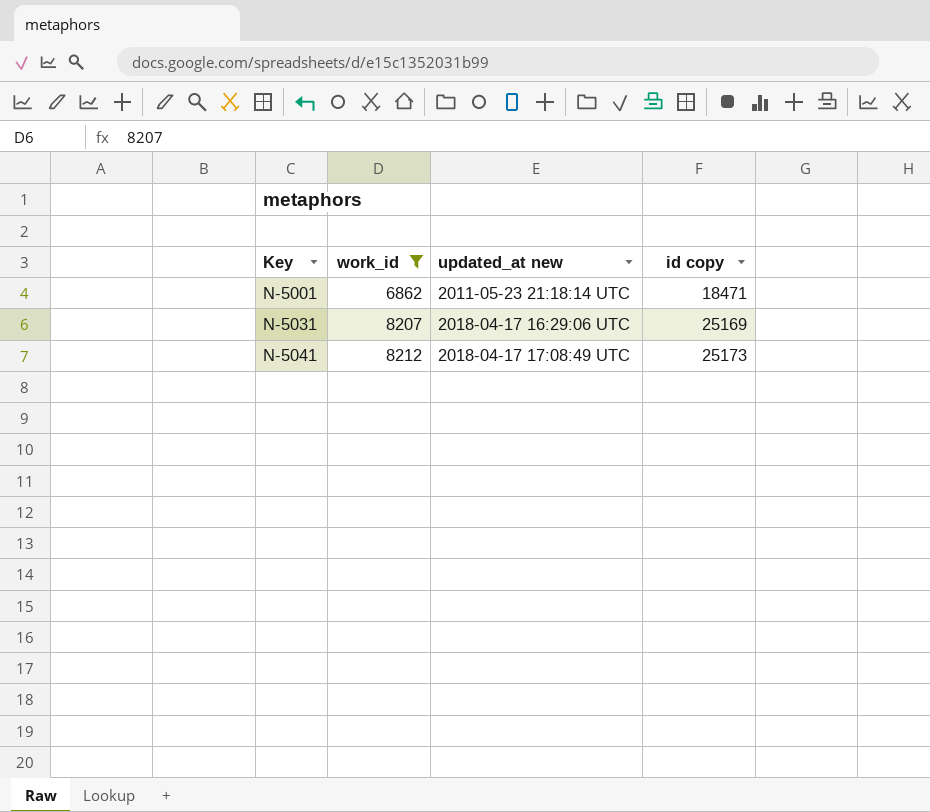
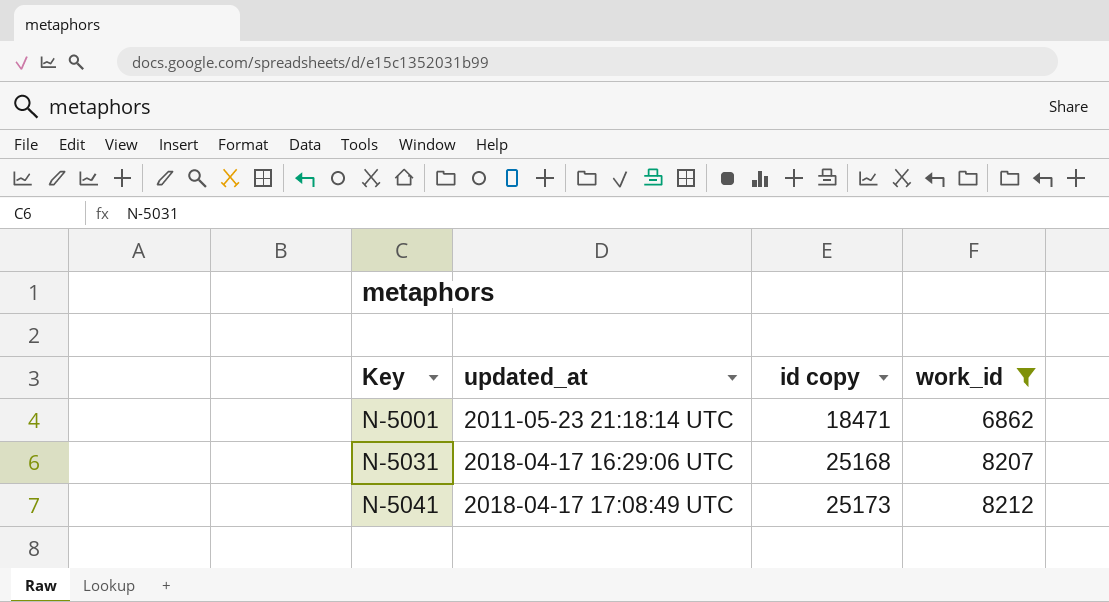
column name: updated_at new -> updated_at
column work_id | position: 2 -> 4
N-5031 | id copy: 25169 -> 25168

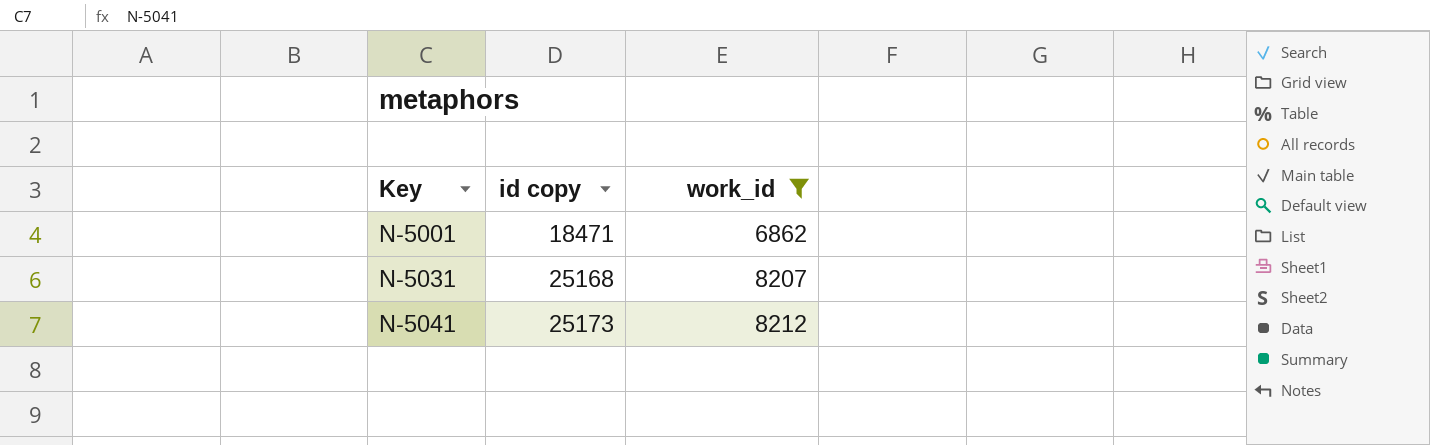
column updated_at | position: 2 -> none

